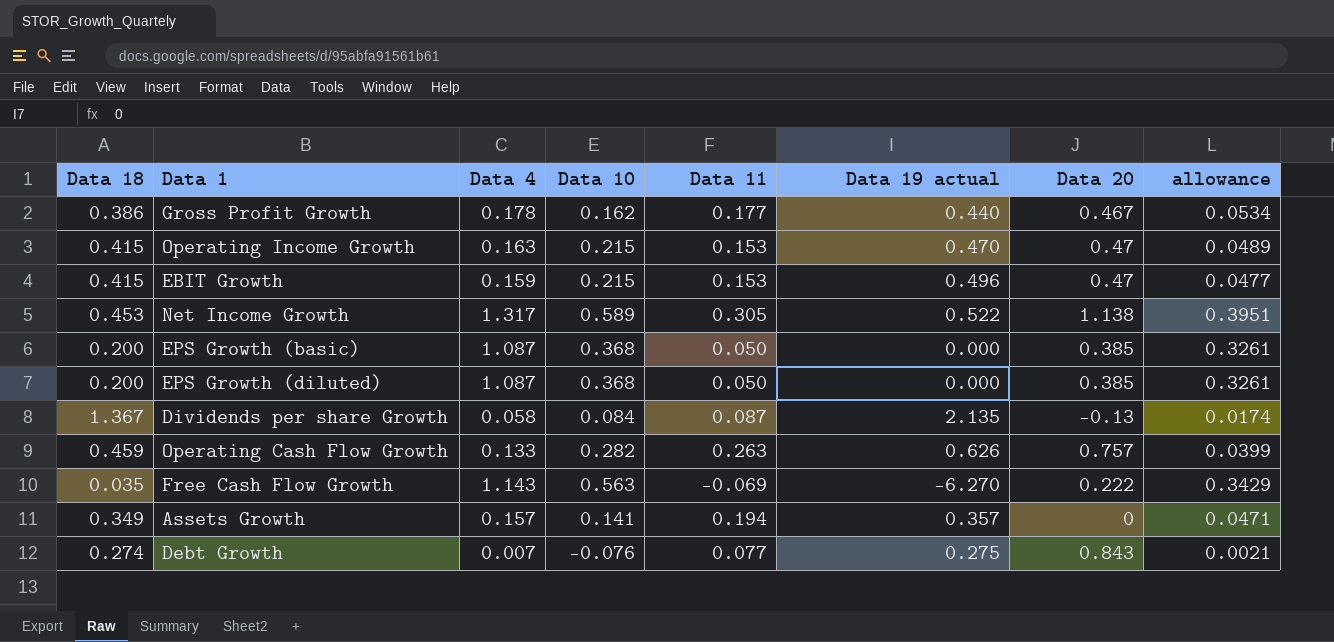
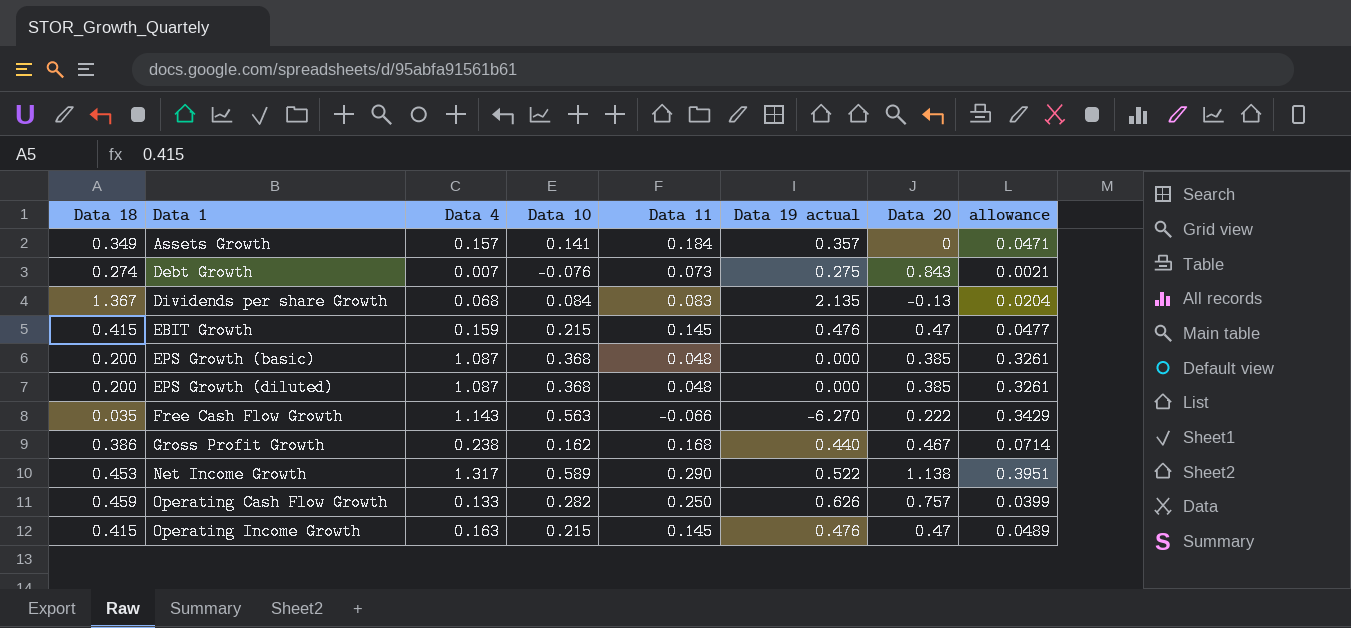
row order: none -> Data 1 ascending
Assets Growth | Data 11: 0.194 -> 0.184
Debt Growth | Data 11: 0.077 -> 0.073
Dividends per share Growth | Data 4: 0.058 -> 0.068
Dividends per share Growth | Data 11: 0.087 -> 0.083
Dividends per share Growth | allowance: 0.0174 -> 0.0204
EBIT Growth | Data 11: 0.153 -> 0.145
EBIT Growth | Data 19 actual: 0.496 -> 0.476
EPS Growth (basic) | Data 11: 0.050 -> 0.048
EPS Growth (diluted) | Data 11: 0.050 -> 0.048
Free Cash Flow Growth | Data 11: -0.069 -> -0.066
Gross Profit Growth | Data 4: 0.178 -> 0.238
Gross Profit Growth | Data 11: 0.177 -> 0.168
Gross Profit Growth | allowance: 0.0534 -> 0.0714
Net Income Growth | Data 11: 0.305 -> 0.290
Operating Cash Flow Growth | Data 11: 0.263 -> 0.250
Operating Income Growth | Data 11: 0.153 -> 0.145
Operating Income Growth | Data 19 actual: 0.470 -> 0.476

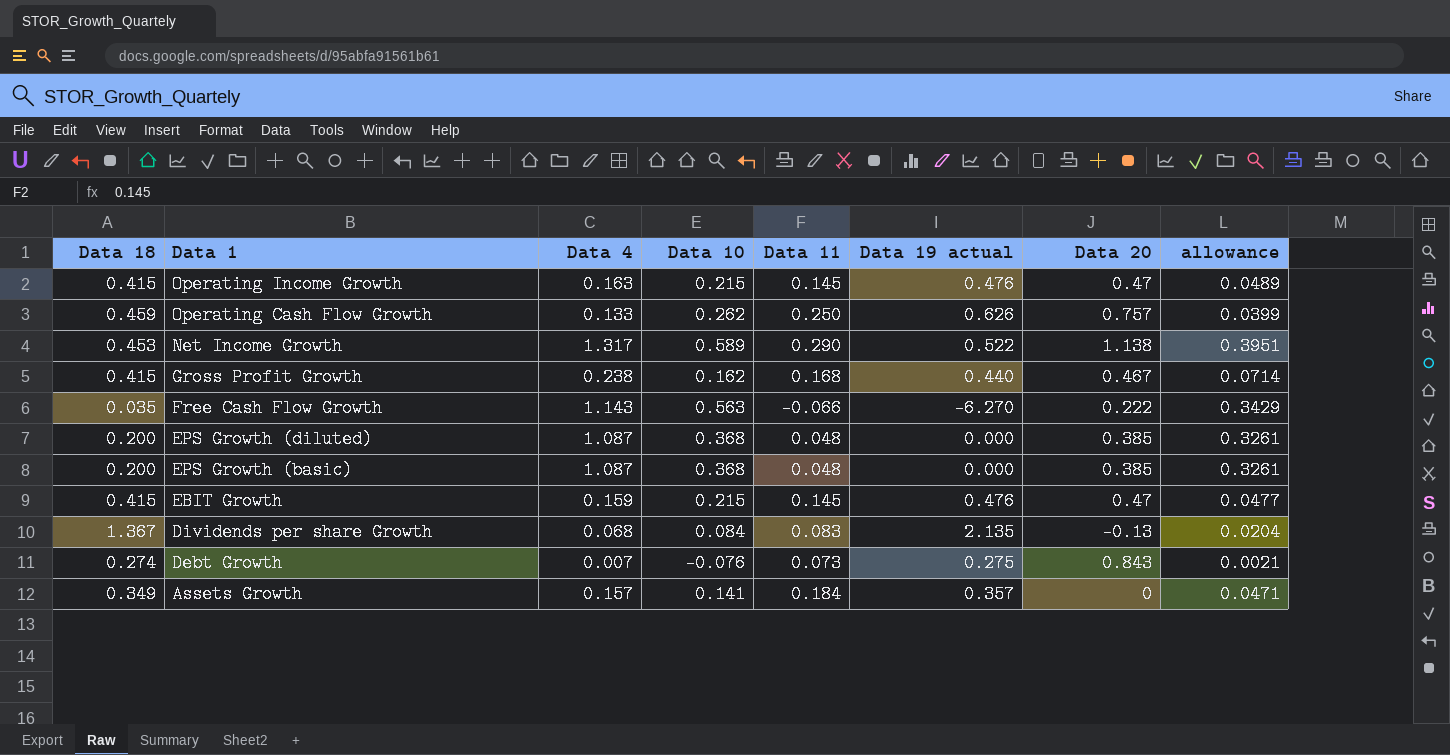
row order: Data 1 ascending -> Data 1 descending
Operating Cash Flow Growth | Data 10: 0.282 -> 0.262
Gross Profit Growth | Data 18: 0.386 -> 0.415

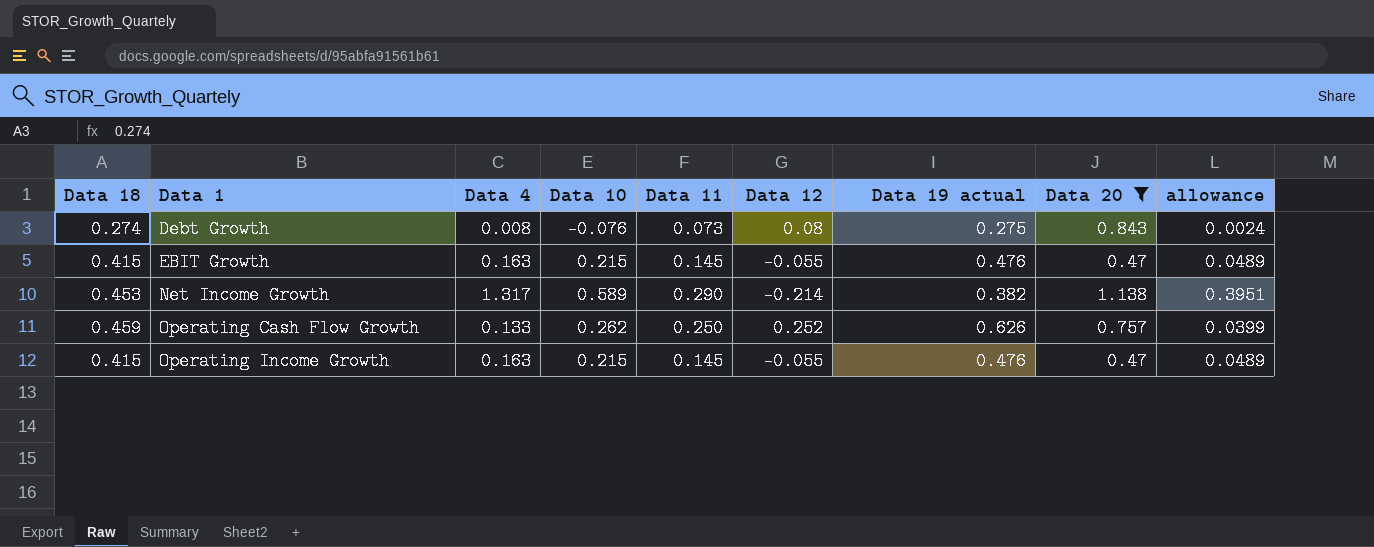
filter: none -> Data 20 >= 0.47
row order: Data 1 descending -> Data 1 ascending
column Data 12 | position: none -> 6
Debt Growth | Data 4: 0.007 -> 0.008
Debt Growth | allowance: 0.0021 -> 0.0024
EBIT Growth | Data 4: 0.159 -> 0.163
EBIT Growth | allowance: 0.0477 -> 0.0489
Net Income Growth | Data 19 actual: 0.522 -> 0.382

